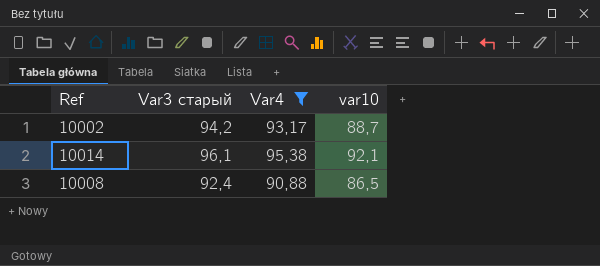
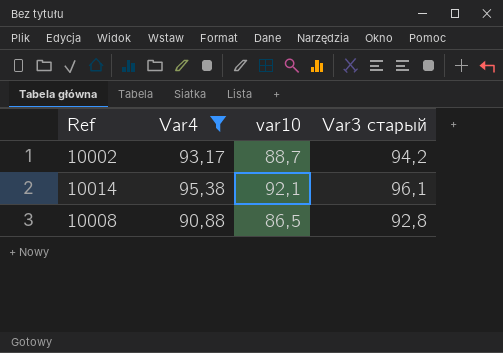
column Var3 старый | position: 2 -> 4
10008 | Var3 старый: 92,4 -> 92,8

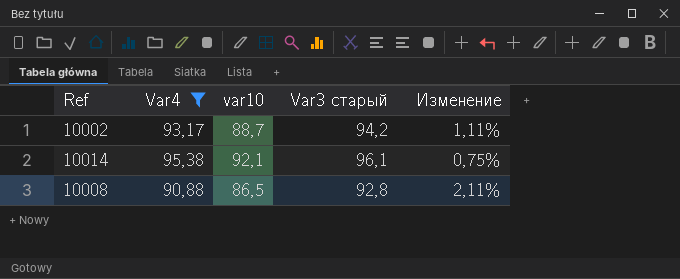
column Изменение | formula: none -> ([Var3 старый] - [Var4]) / [Var4]

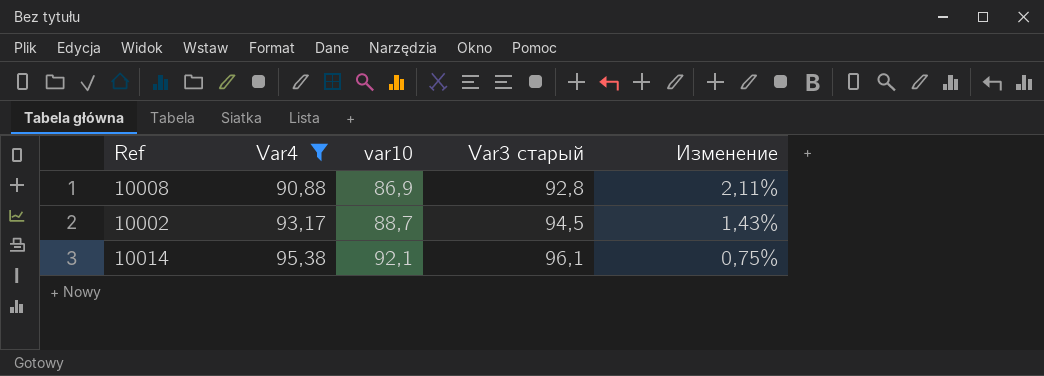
row order: none -> Var4 ascending
10008 | var10: 86,5 -> 86,9
10002 | Var3 старый: 94,2 -> 94,5
10002 | Изменение: 1,11% -> 1,43%

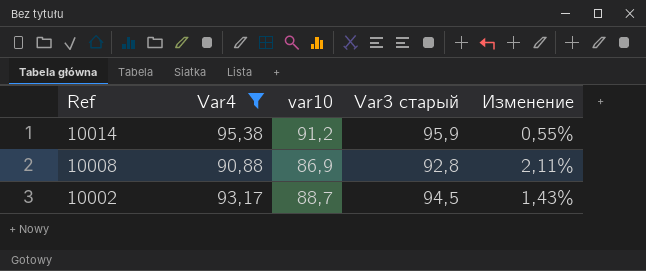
row order: Var4 ascending -> Ref descending
10014 | var10: 92,1 -> 91,2
10014 | Var3 старый: 96,1 -> 95,9
10014 | Изменение: 0,75% -> 0,55%

